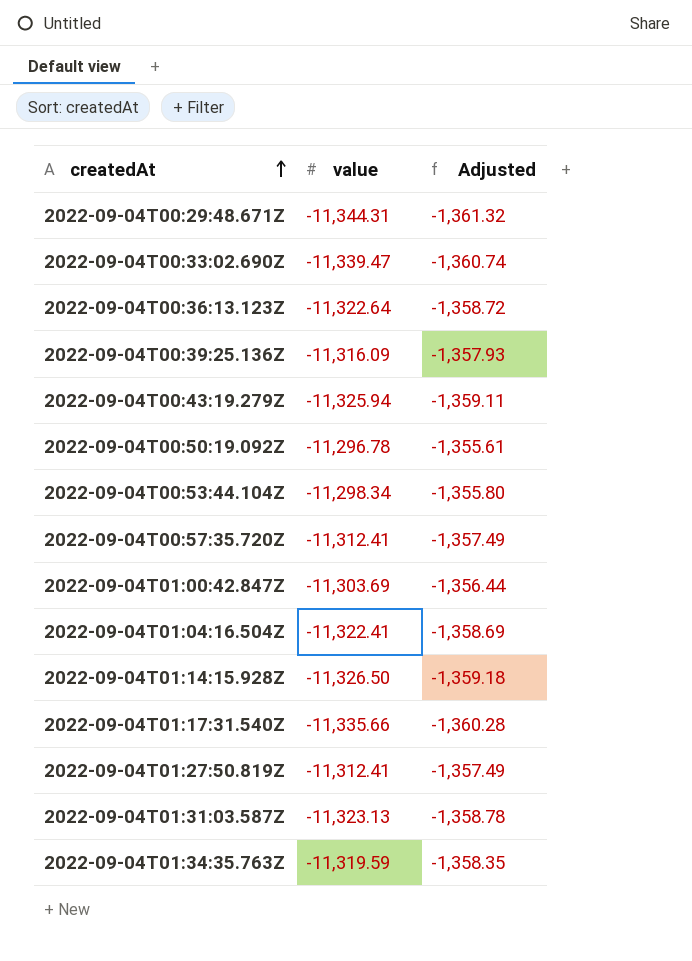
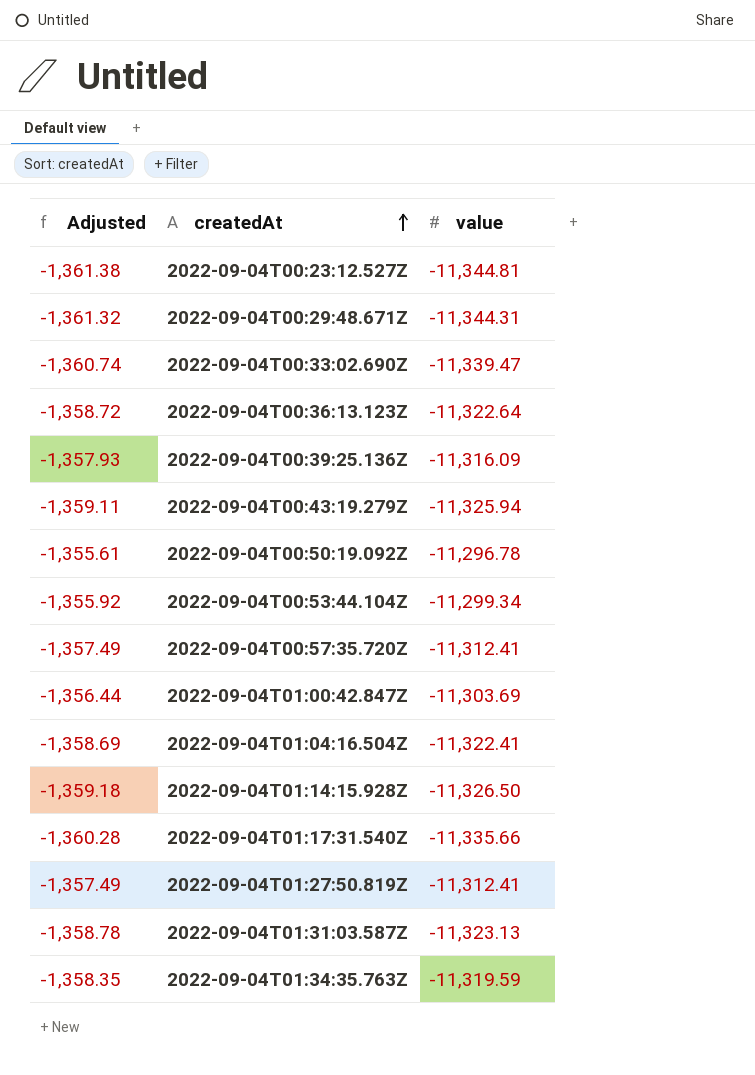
column Adjusted | position: 3 -> 1
row 2022-09-04T00:23:12.527Z: none -> -1,361.38 | -11,344.81
2022-09-04T00:53:44.104Z | Adjusted: -1,355.80 -> -1,355.92
2022-09-04T00:53:44.104Z | value: -11,298.34 -> -11,299.34

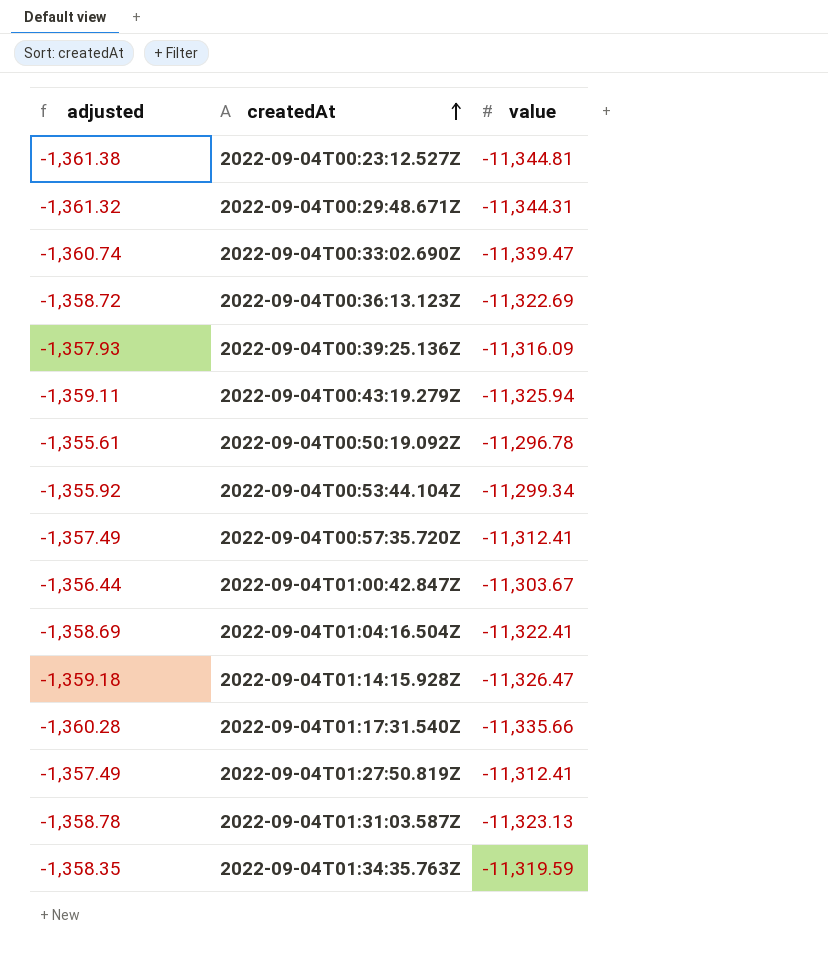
column name: Adjusted -> adjusted
2022-09-04T00:36:13.123Z | value: -11,322.64 -> -11,322.69
2022-09-04T01:00:42.847Z | value: -11,303.69 -> -11,303.67
2022-09-04T01:14:15.928Z | value: -11,326.50 -> -11,326.47

